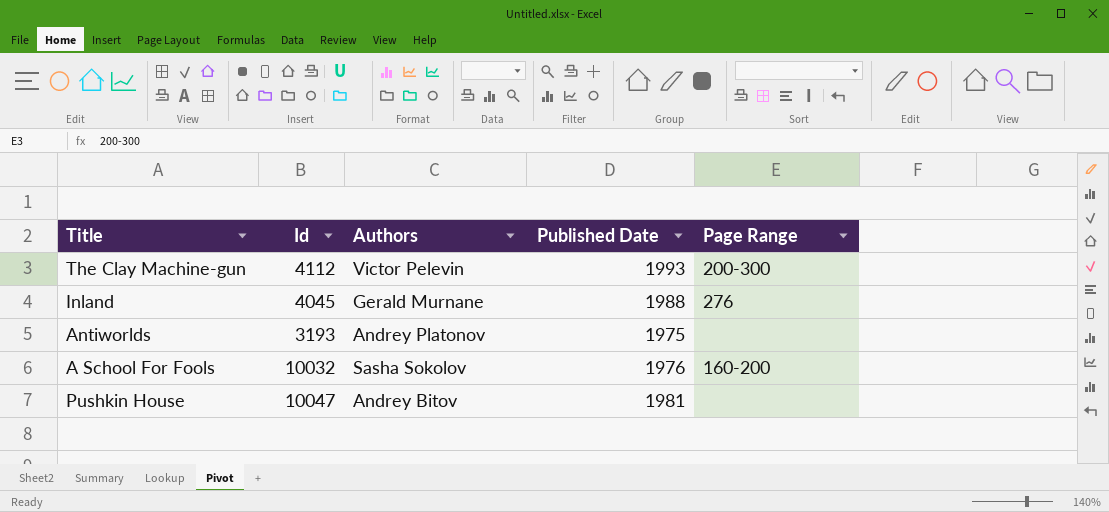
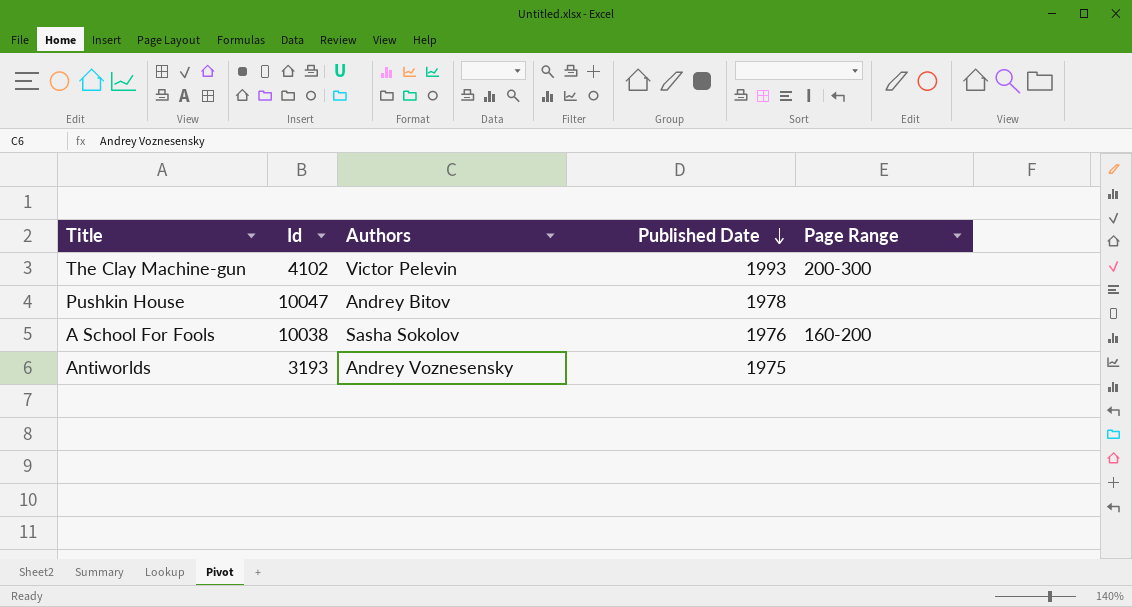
row order: none -> Published Date descending
row Inland: 4045 | Gerald Murnane | 1988 | 276 -> none
The Clay Machine-gun | Id: 4112 -> 4102
Pushkin House | Published Date: 1981 -> 1978
A School For Fools | Id: 10032 -> 10038
Antiworlds | Authors: Andrey Platonov -> Andrey Voznesensky

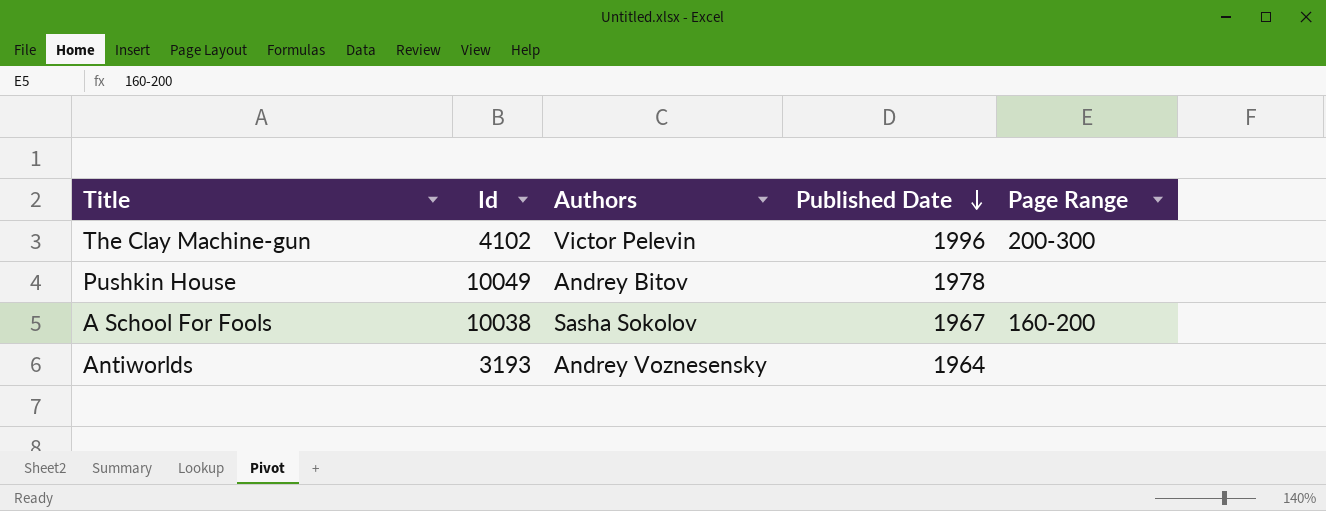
The Clay Machine-gun | Published Date: 1993 -> 1996
Pushkin House | Id: 10047 -> 10049
A School For Fools | Published Date: 1976 -> 1967
Antiworlds | Published Date: 1975 -> 1964

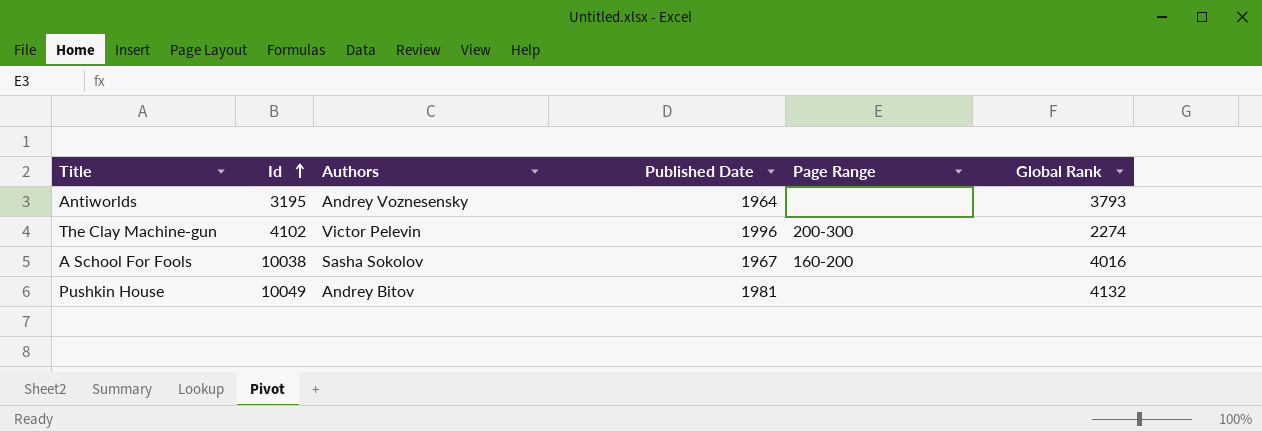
row order: Published Date descending -> Id ascending
column Global Rank | position: none -> 6
Antiworlds | Id: 3193 -> 3195
Pushkin House | Published Date: 1978 -> 1981

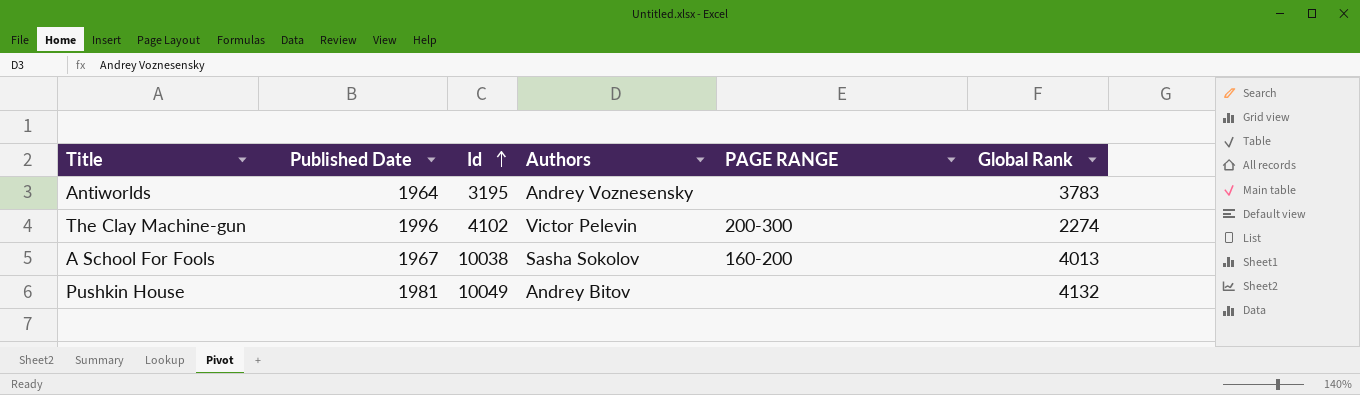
column Published Date | position: 4 -> 2
column name: Page Range -> PAGE RANGE
Antiworlds | Global Rank: 3793 -> 3783
A School For Fools | Global Rank: 4016 -> 4013

